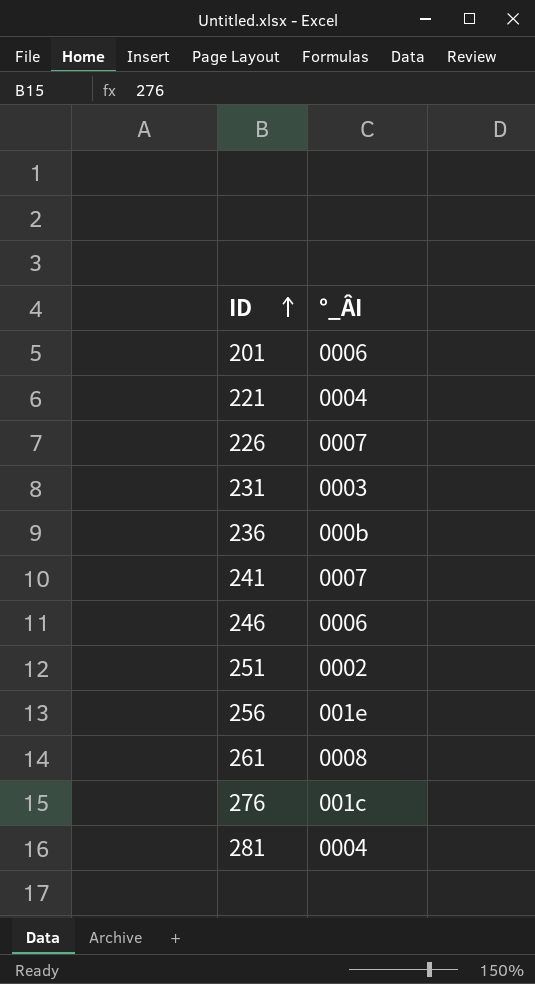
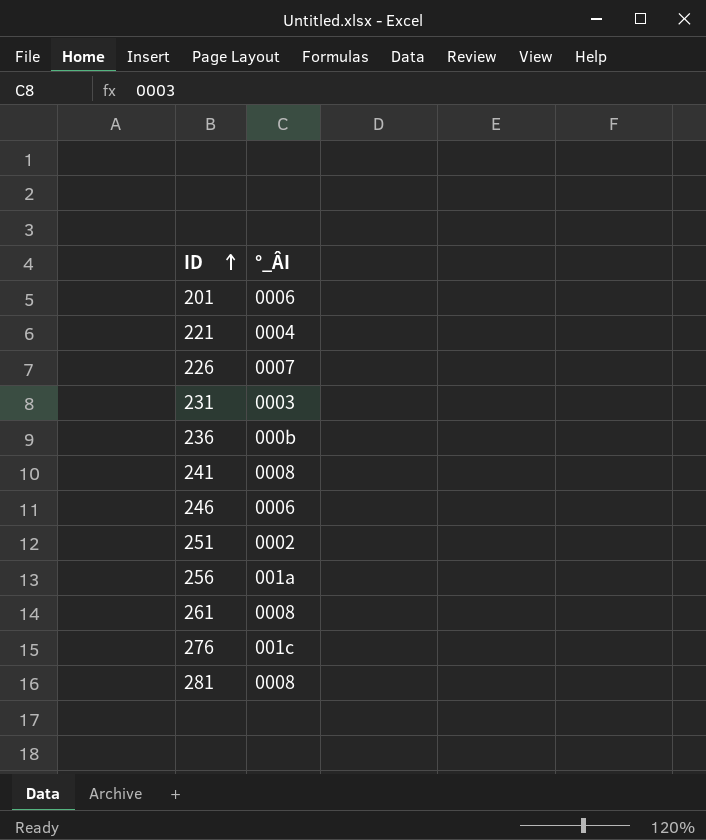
241 | °_ÂI: 0007 -> 0008
256 | °_ÂI: 001e -> 001a
281 | °_ÂI: 0004 -> 0008

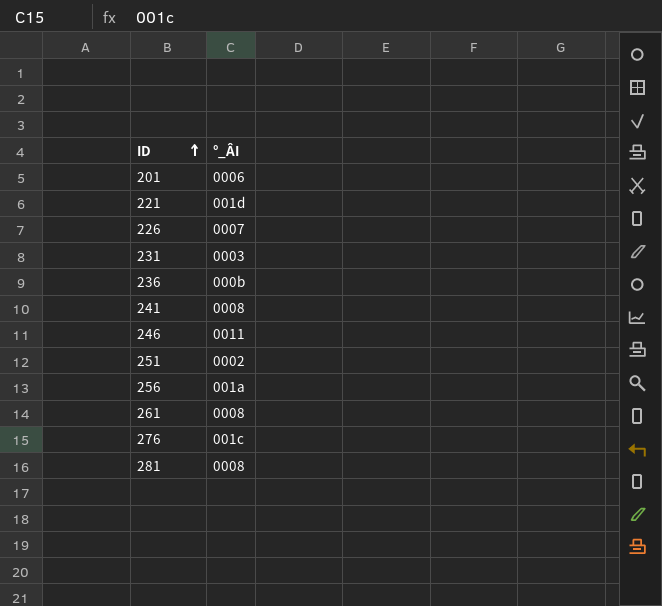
221 | °_ÂI: 0004 -> 001d
246 | °_ÂI: 0006 -> 0011

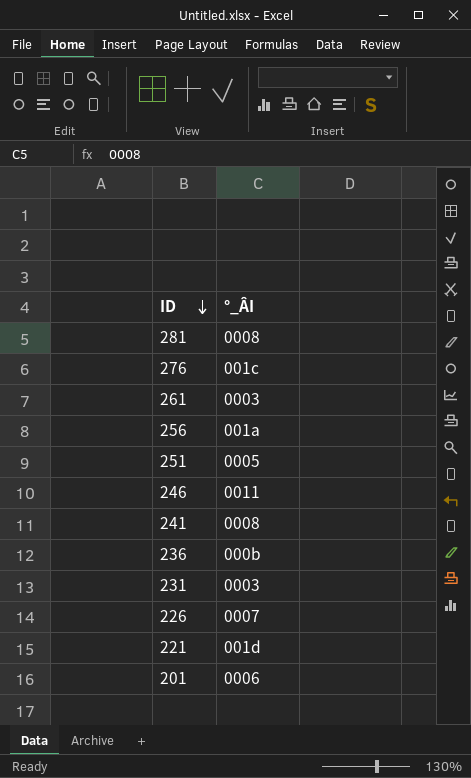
row order: ID ascending -> ID descending
261 | °_ÂI: 0008 -> 0003
251 | °_ÂI: 0002 -> 0005

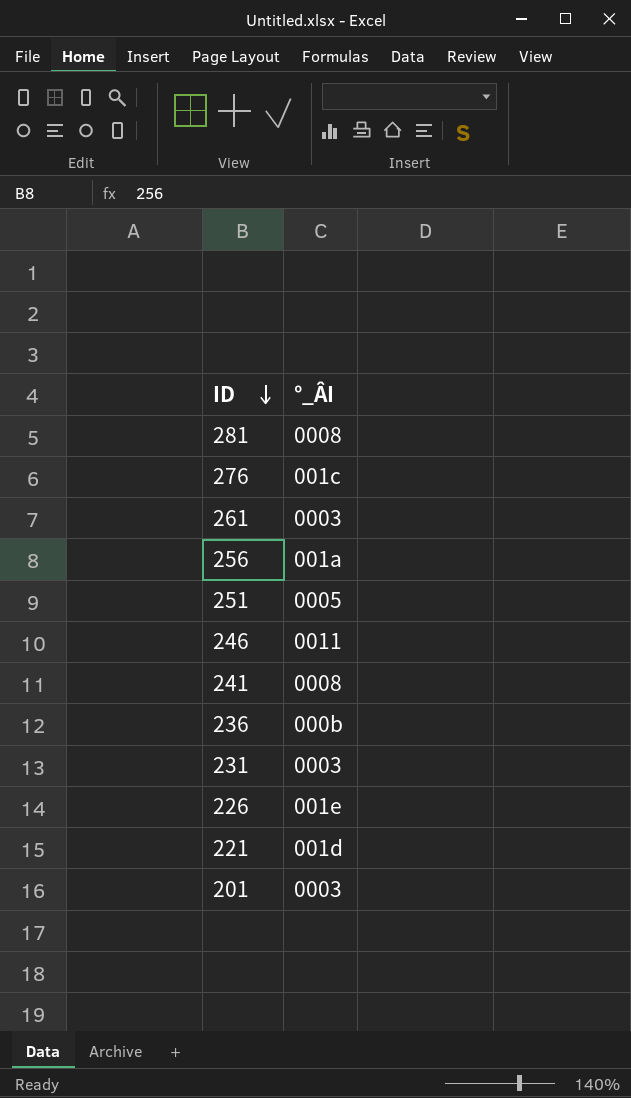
226 | °_ÂI: 0007 -> 001e
201 | °_ÂI: 0006 -> 0003

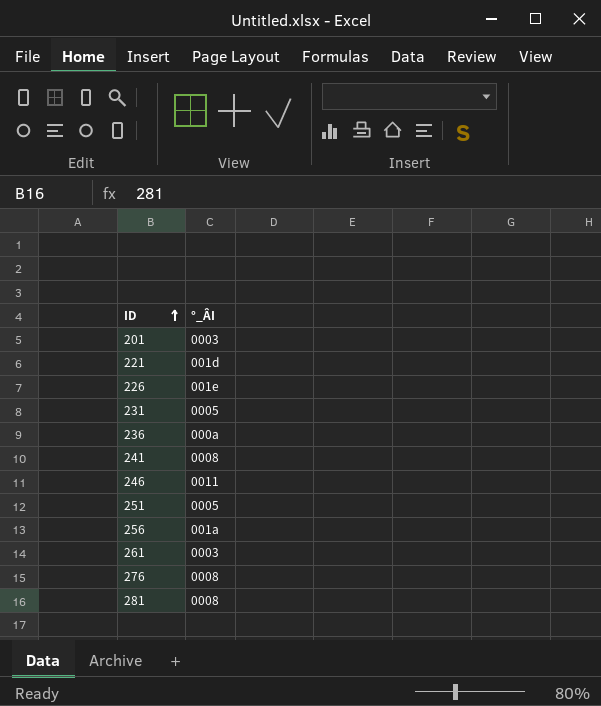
row order: ID descending -> ID ascending
231 | °_ÂI: 0003 -> 0005
236 | °_ÂI: 000b -> 000a
276 | °_ÂI: 001c -> 0008

